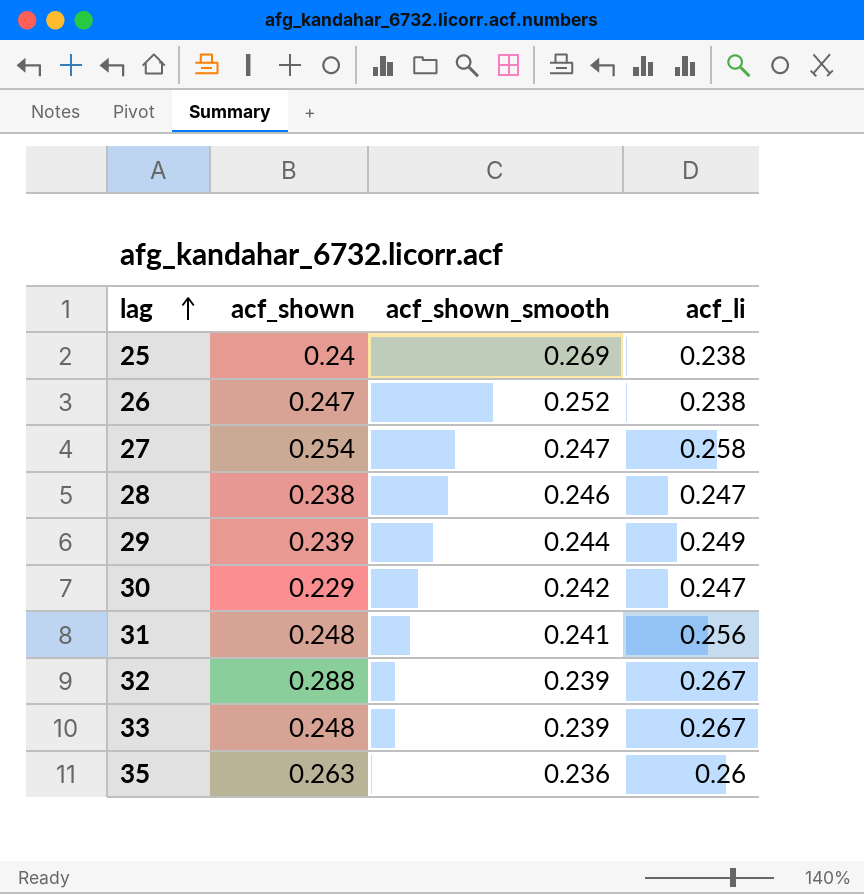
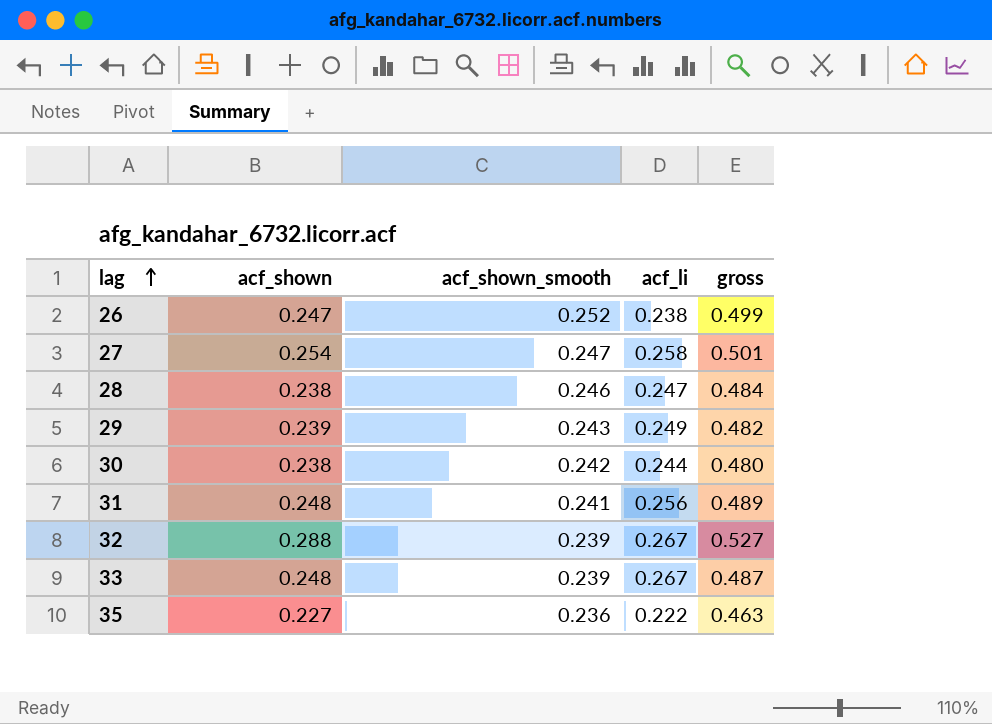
column gross | formula: none -> [acf_shown] + [acf_shown_smooth]
row 25: 0.24 | 0.269 | 0.238 -> none
29 | acf_shown_smooth: 0.244 -> 0.243
30 | acf_shown: 0.229 -> 0.238
30 | acf_li: 0.247 -> 0.244
35 | acf_shown: 0.263 -> 0.227
35 | acf_li: 0.26 -> 0.222

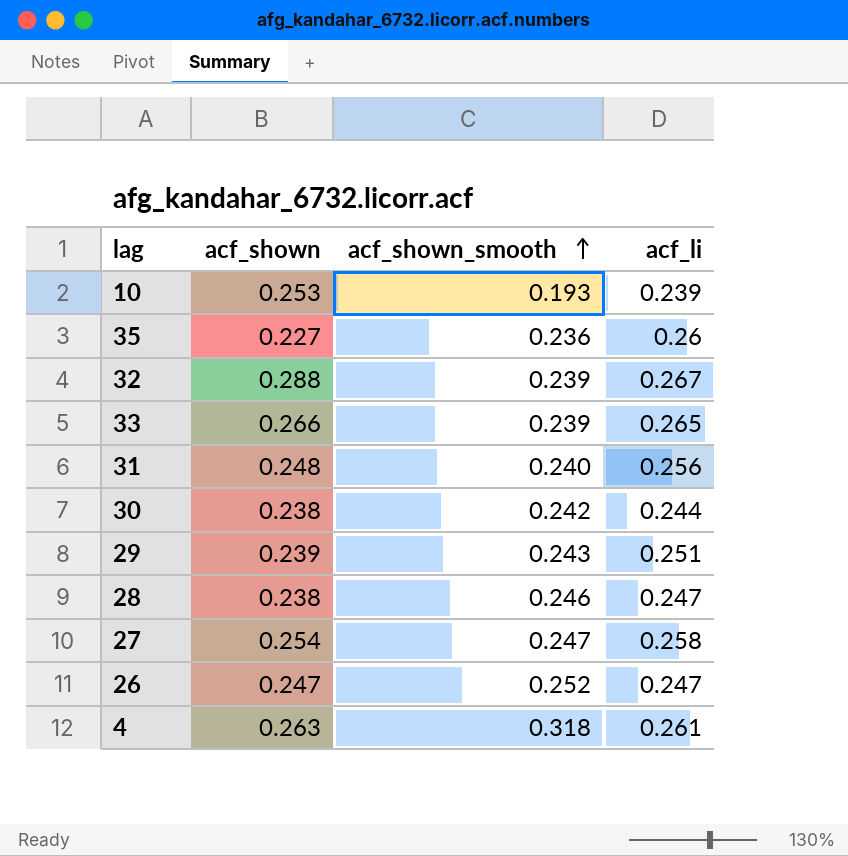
row order: lag ascending -> acf_shown_smooth ascending
column gross | formula: [acf_shown] + [acf_shown_smooth] -> none
row 10: none -> 0.253 | 0.193 | 0.239
35 | acf_li: 0.222 -> 0.26
33 | acf_shown: 0.248 -> 0.266
33 | acf_li: 0.267 -> 0.265
31 | acf_shown_smooth: 0.241 -> 0.240
29 | acf_li: 0.249 -> 0.251
26 | acf_li: 0.238 -> 0.247
row 4: none -> 0.263 | 0.318 | 0.261

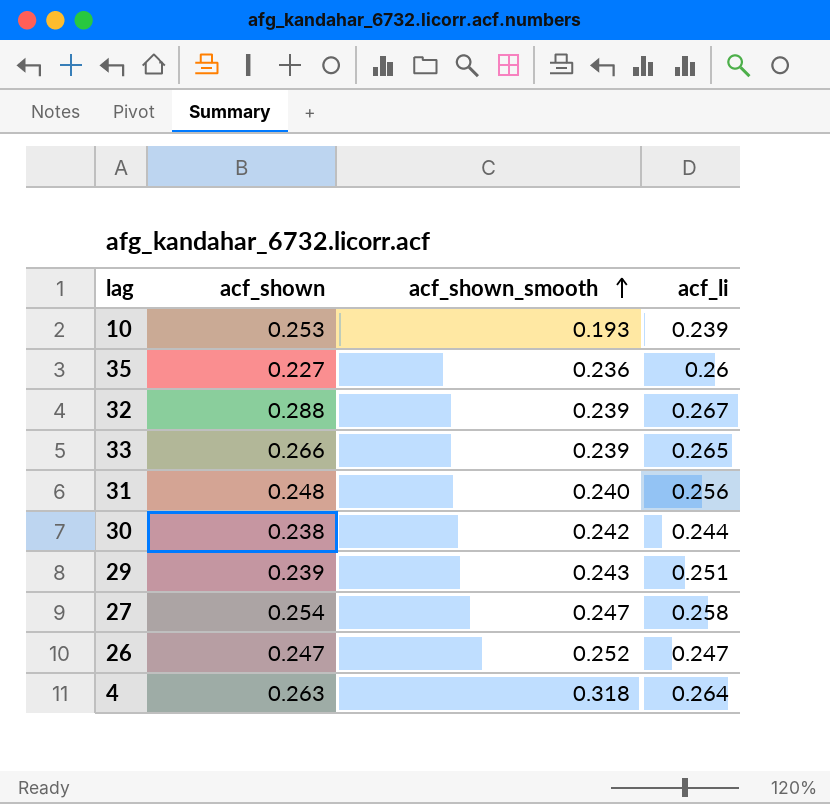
row 28: 0.238 | 0.246 | 0.247 -> none
4 | acf_li: 0.261 -> 0.264

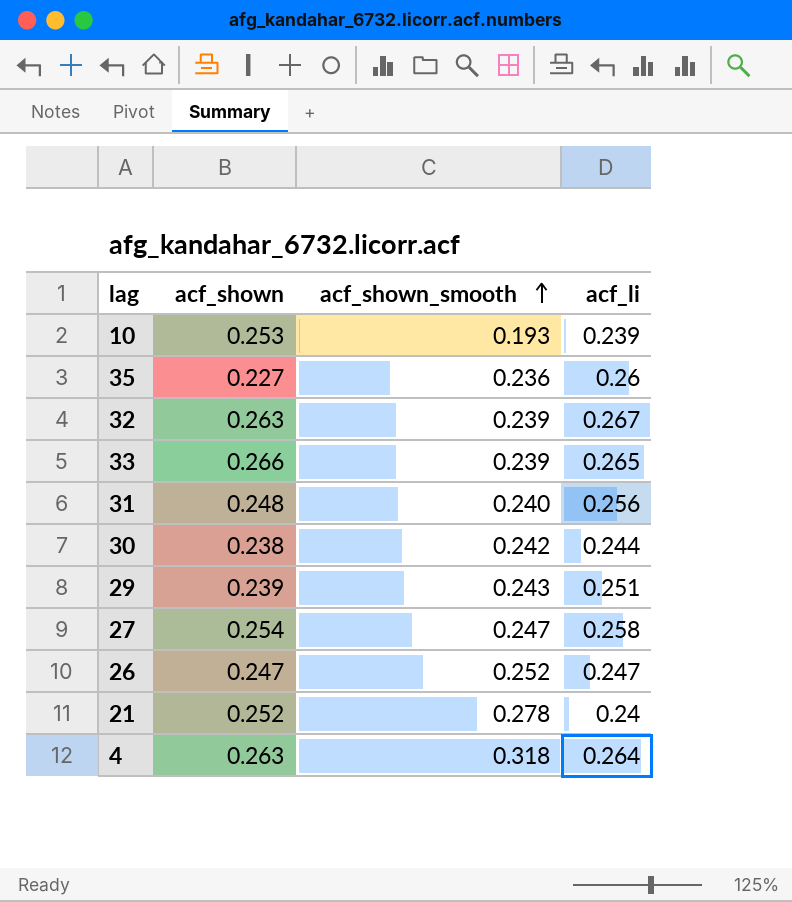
32 | acf_shown: 0.288 -> 0.263
row 21: none -> 0.252 | 0.278 | 0.24

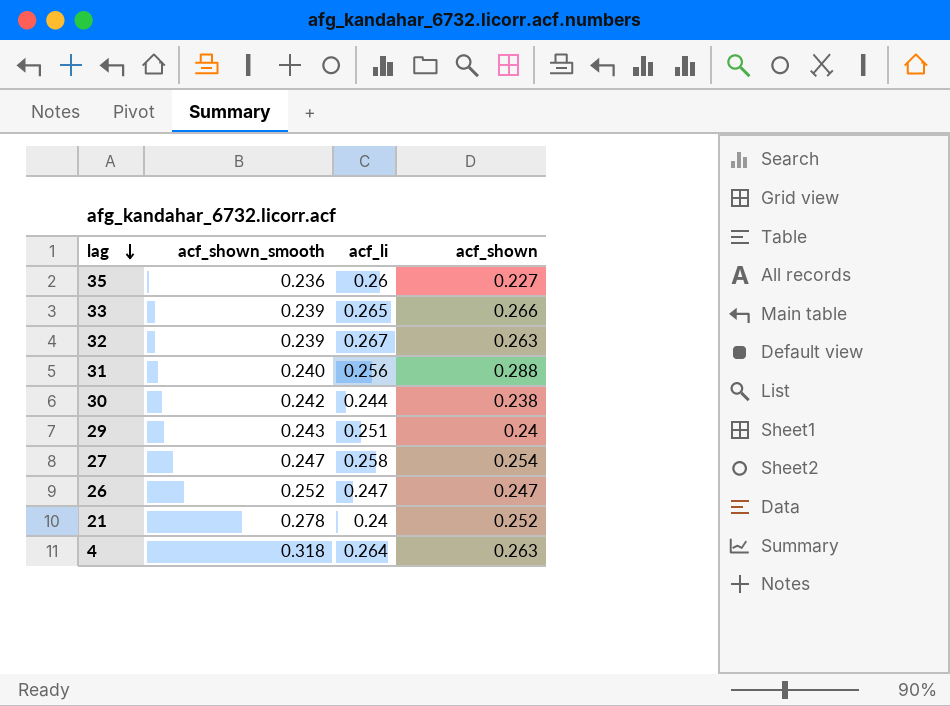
row order: acf_shown_smooth ascending -> lag descending
column acf_shown | position: 2 -> 4
row 10: 0.253 | 0.193 | 0.239 -> none
31 | acf_shown: 0.248 -> 0.288
29 | acf_shown: 0.239 -> 0.24

